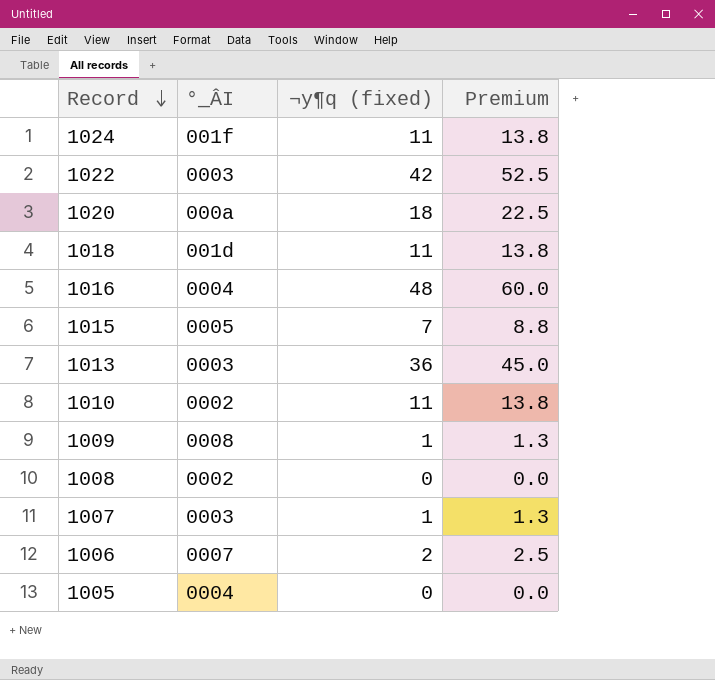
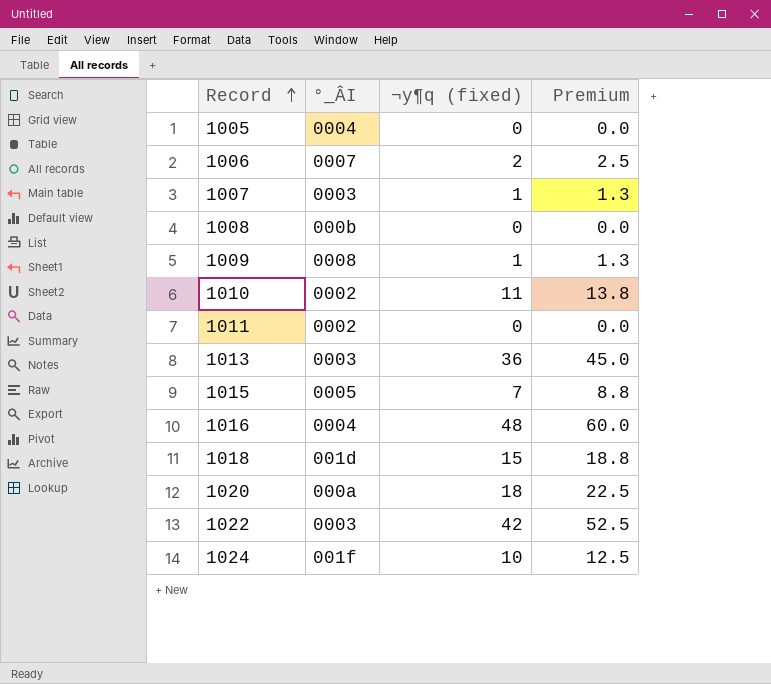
row order: Record descending -> Record ascending
1008 | °_ÂI: 0002 -> 000b
row 1011: none -> 0002 | 0 | 0.0
1018 | ¬y¶q (fixed): 11 -> 15
1018 | Premium: 13.8 -> 18.8
1024 | ¬y¶q (fixed): 11 -> 10
1024 | Premium: 13.8 -> 12.5

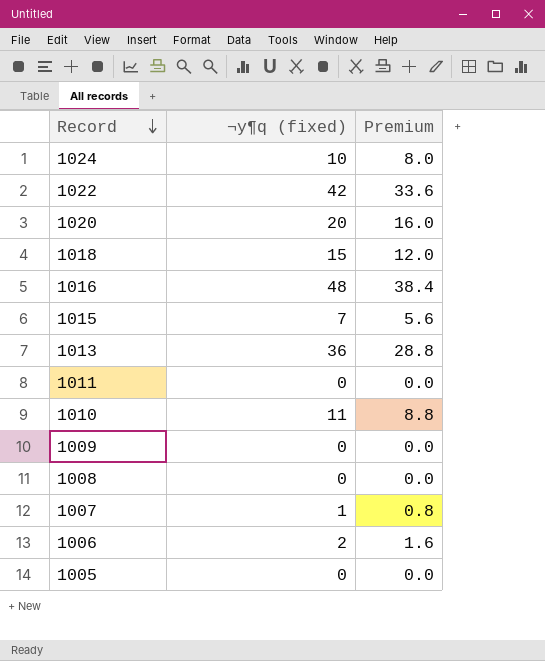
row order: Record ascending -> Record descending
column °_ÂI | position: 2 -> none
column Premium | formula: [¬y¶q (fixed)] * 1.25 -> [¬y¶q (fixed)] * 0.8
1020 | ¬y¶q (fixed): 18 -> 20
1009 | ¬y¶q (fixed): 1 -> 0

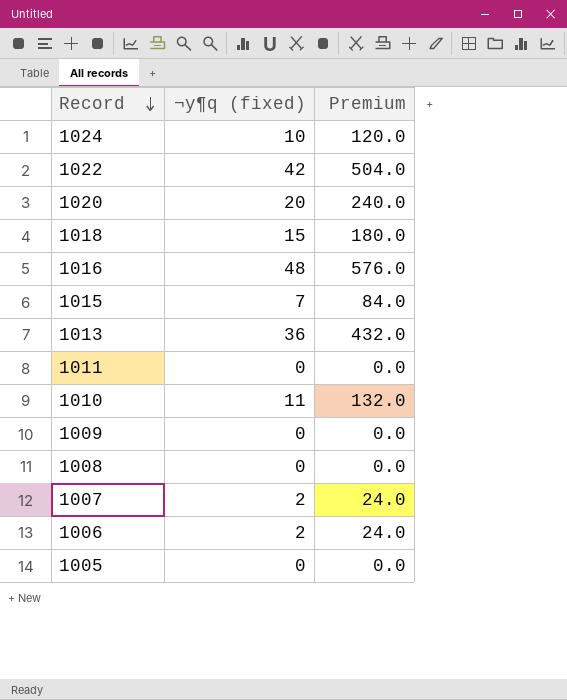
column Premium | formula: [¬y¶q (fixed)] * 0.8 -> [¬y¶q (fixed)] * 12
1007 | ¬y¶q (fixed): 1 -> 2

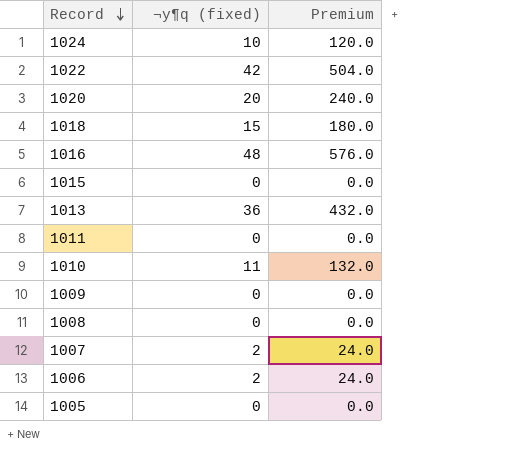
1015 | ¬y¶q (fixed): 7 -> 0
1015 | Premium: 84.0 -> 0.0

